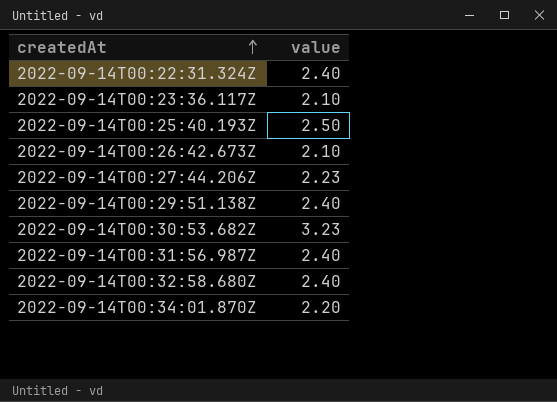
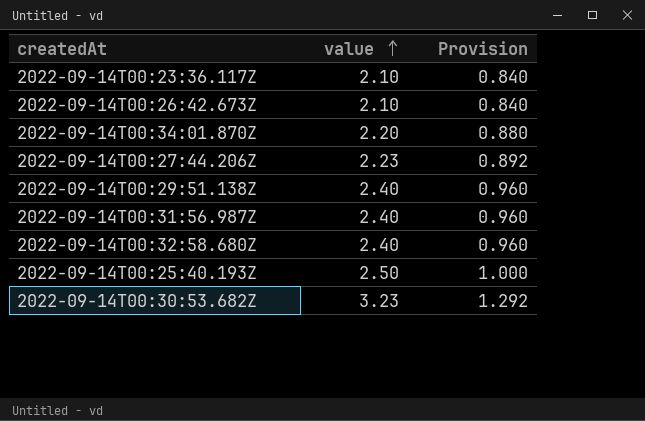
row order: createdAt ascending -> value ascending
column Provision | formula: none -> [value] * 0.4
row 2022-09-14T00:22:31.324Z: 2.40 -> none

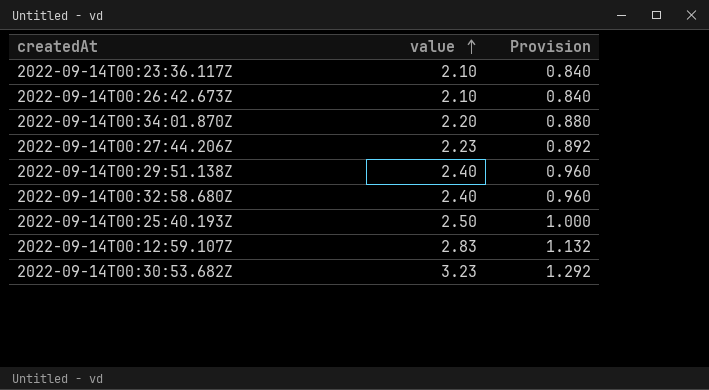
row 2022-09-14T00:31:56.987Z: 2.40 | 0.960 -> none
row 2022-09-14T00:12:59.107Z: none -> 2.83 | 1.132

